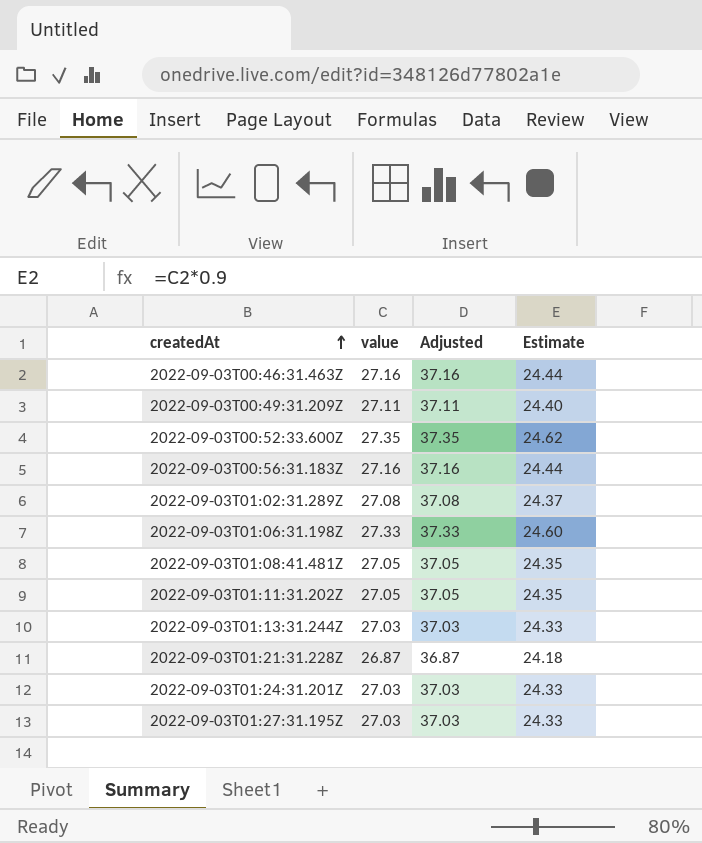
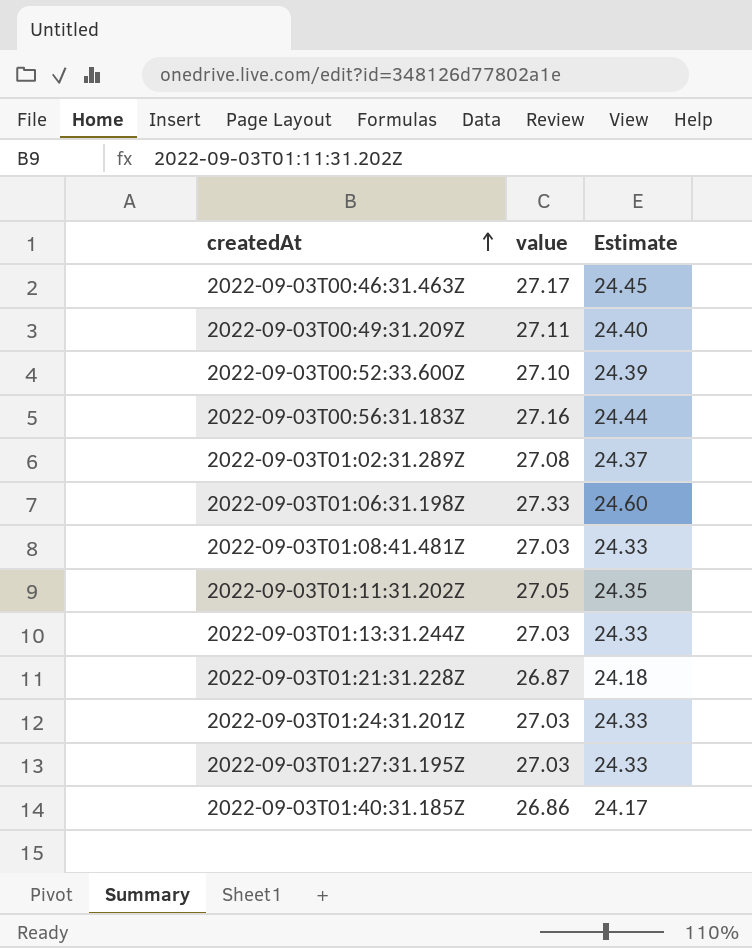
column Adjusted | formula: [value] + 10 -> none
2022-09-03T00:46:31.463Z | value: 27.16 -> 27.17
2022-09-03T00:46:31.463Z | Estimate: 24.44 -> 24.45
2022-09-03T00:52:33.600Z | value: 27.35 -> 27.10
2022-09-03T00:52:33.600Z | Estimate: 24.62 -> 24.39
2022-09-03T01:08:41.481Z | value: 27.05 -> 27.03
2022-09-03T01:08:41.481Z | Estimate: 24.35 -> 24.33
row 2022-09-03T01:40:31.185Z: none -> 26.86 | 24.17

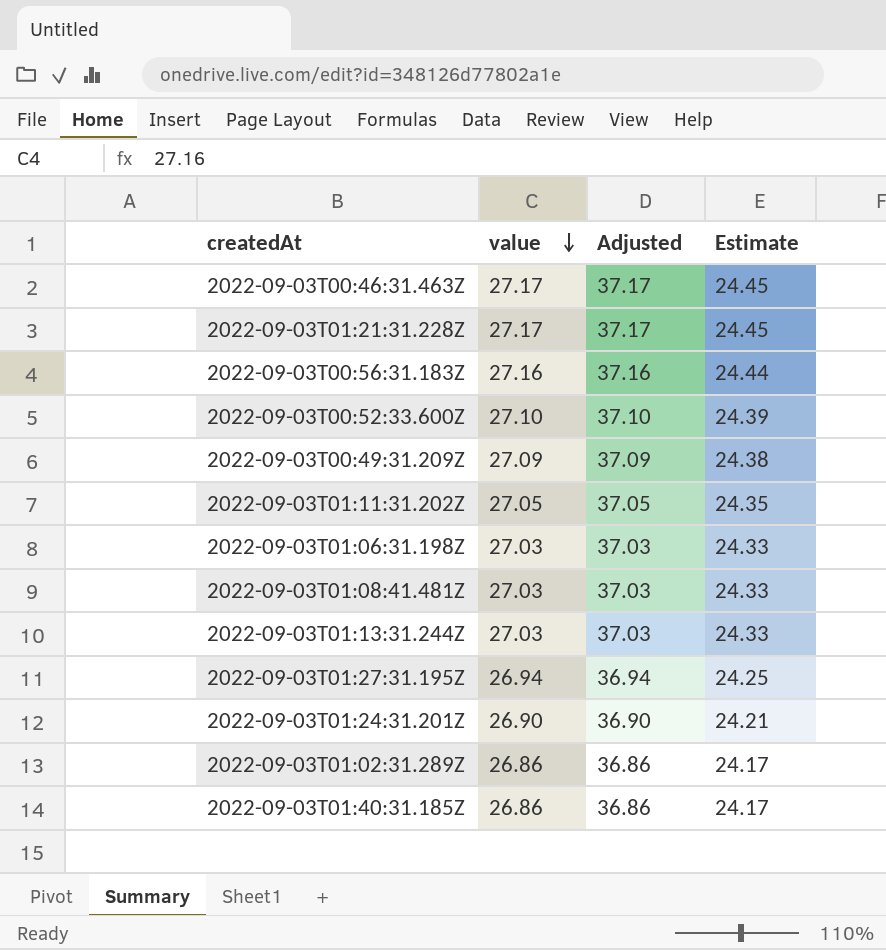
row order: createdAt ascending -> value descending
column Adjusted | formula: none -> [value] + 10
2022-09-03T01:21:31.228Z | value: 26.87 -> 27.17
2022-09-03T01:21:31.228Z | Estimate: 24.18 -> 24.45
2022-09-03T00:49:31.209Z | value: 27.11 -> 27.09
2022-09-03T00:49:31.209Z | Estimate: 24.40 -> 24.38
2022-09-03T01:06:31.198Z | value: 27.33 -> 27.03
2022-09-03T01:06:31.198Z | Estimate: 24.60 -> 24.33
2022-09-03T01:27:31.195Z | value: 27.03 -> 26.94
2022-09-03T01:27:31.195Z | Estimate: 24.33 -> 24.25
2022-09-03T01:24:31.201Z | value: 27.03 -> 26.90
2022-09-03T01:24:31.201Z | Estimate: 24.33 -> 24.21
2022-09-03T01:02:31.289Z | value: 27.08 -> 26.86
2022-09-03T01:02:31.289Z | Estimate: 24.37 -> 24.17

